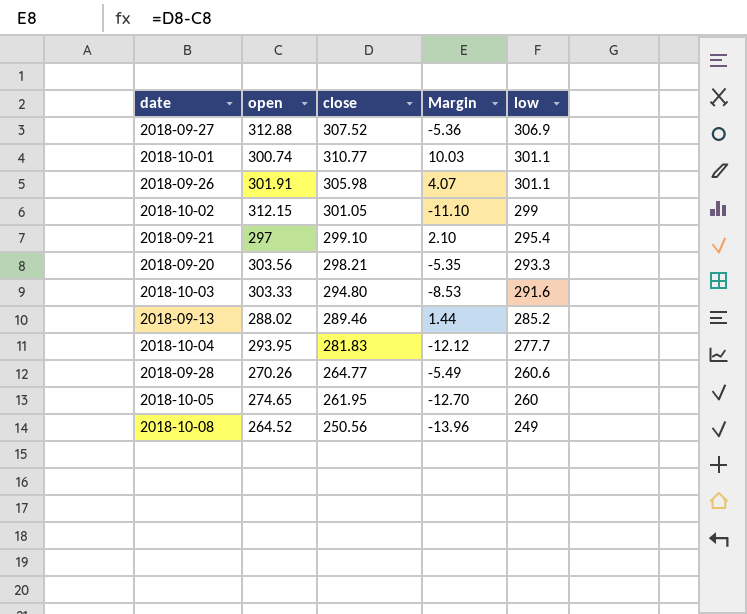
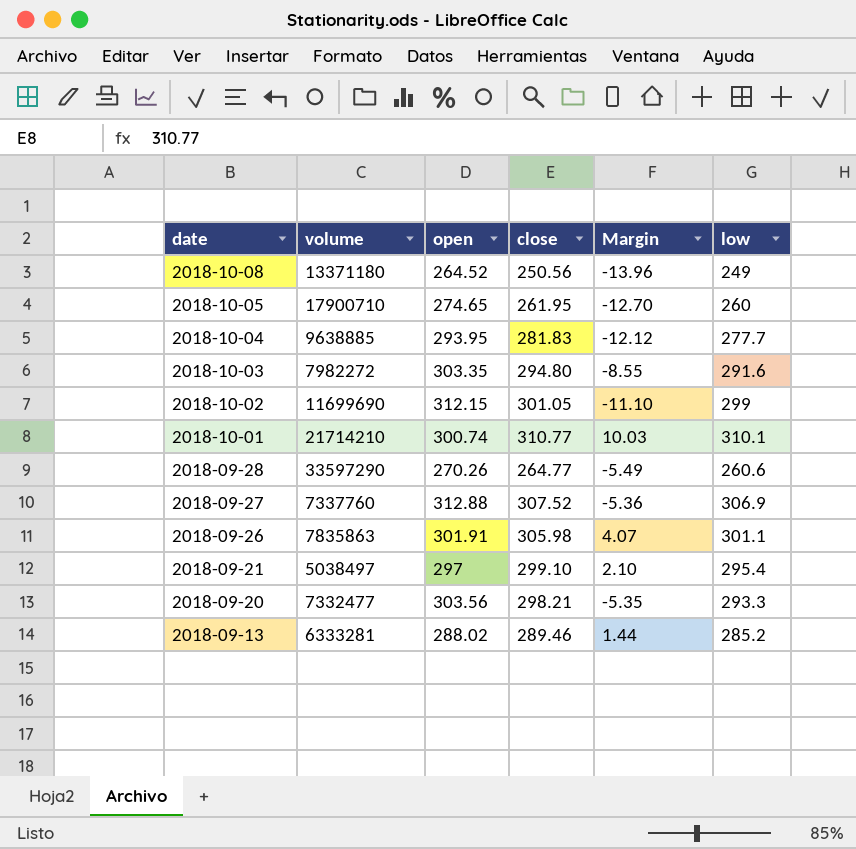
row order: low descending -> date descending
column volume | position: none -> 2
2018-10-03 | open: 303.33 -> 303.35
2018-10-03 | Margin: -8.53 -> -8.55
2018-10-01 | low: 301.1 -> 310.1

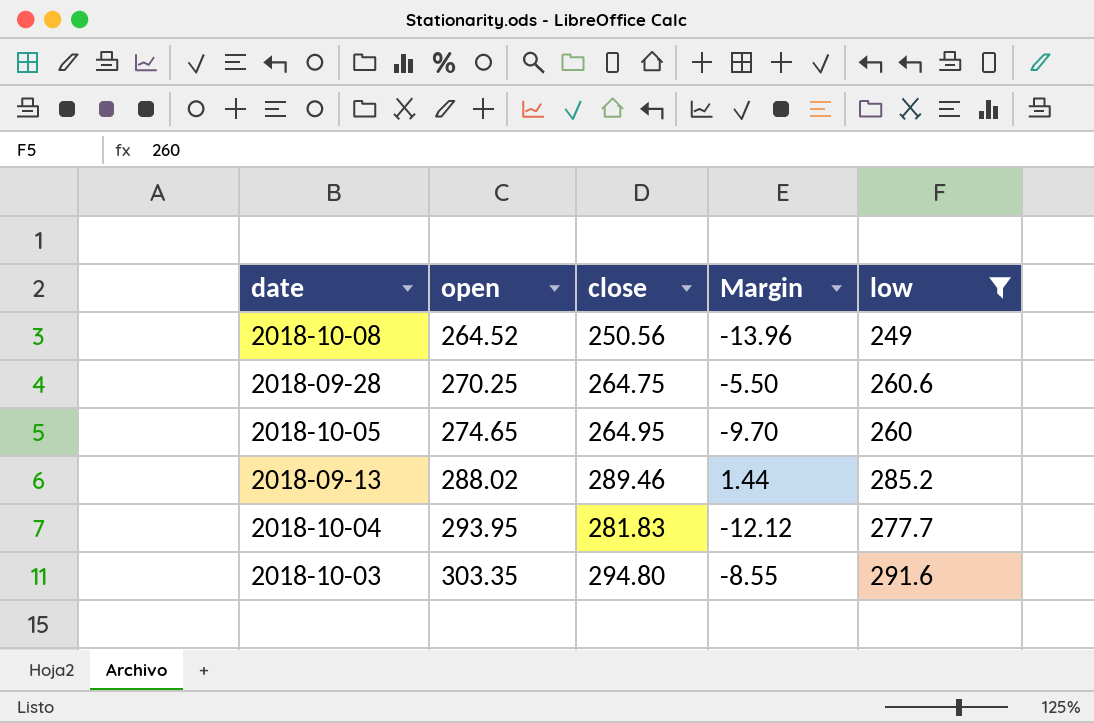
filter: none -> low <= 291.6
row order: date descending -> open ascending
column volume | position: 2 -> none
2018-09-28 | open: 270.26 -> 270.25
2018-09-28 | close: 264.77 -> 264.75
2018-09-28 | Margin: -5.49 -> -5.50
2018-10-05 | close: 261.95 -> 264.95
2018-10-05 | Margin: -12.70 -> -9.70

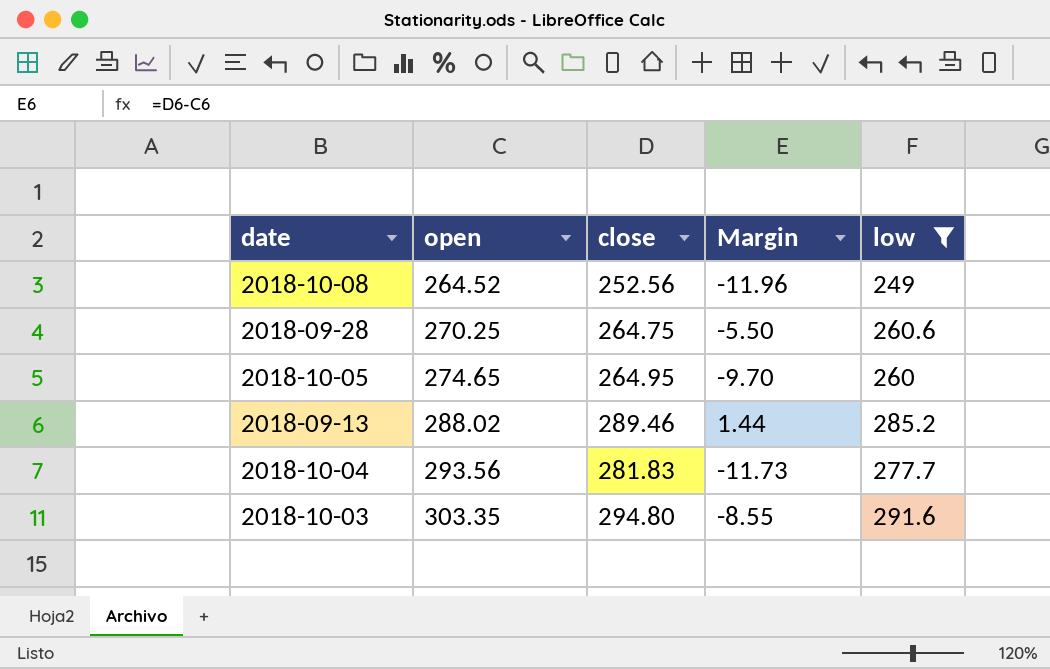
2018-10-08 | close: 250.56 -> 252.56
2018-10-08 | Margin: -13.96 -> -11.96
2018-10-04 | open: 293.95 -> 293.56
2018-10-04 | Margin: -12.12 -> -11.73

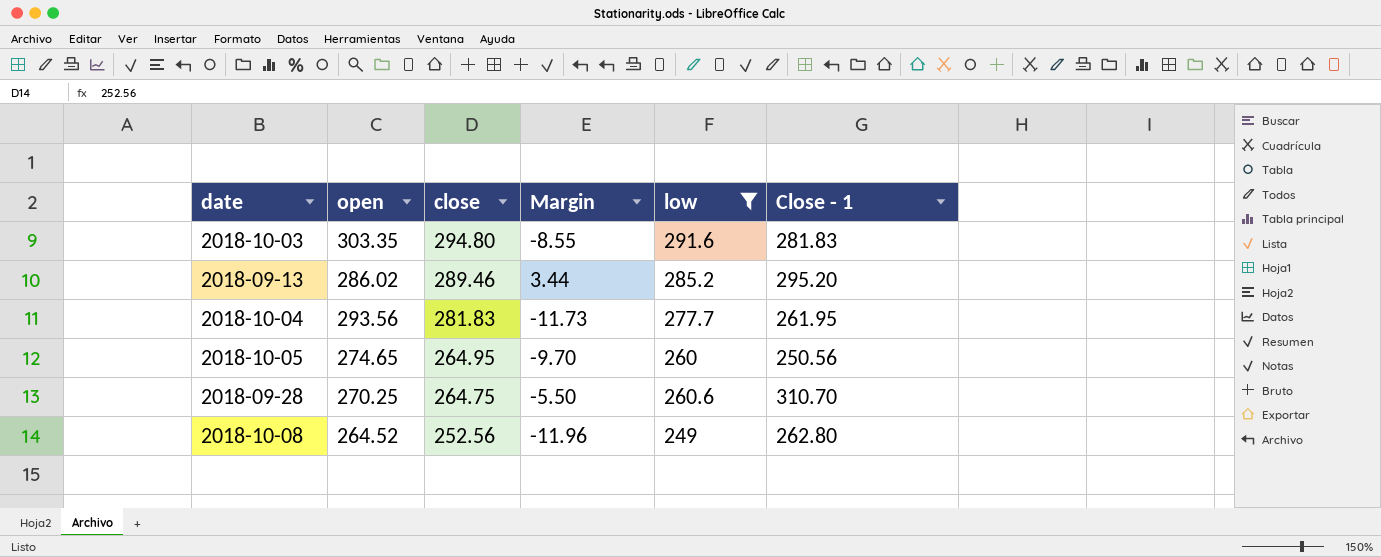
row order: open ascending -> close descending
column Close - 1 | position: none -> 6
2018-09-13 | open: 288.02 -> 286.02
2018-09-13 | Margin: 1.44 -> 3.44

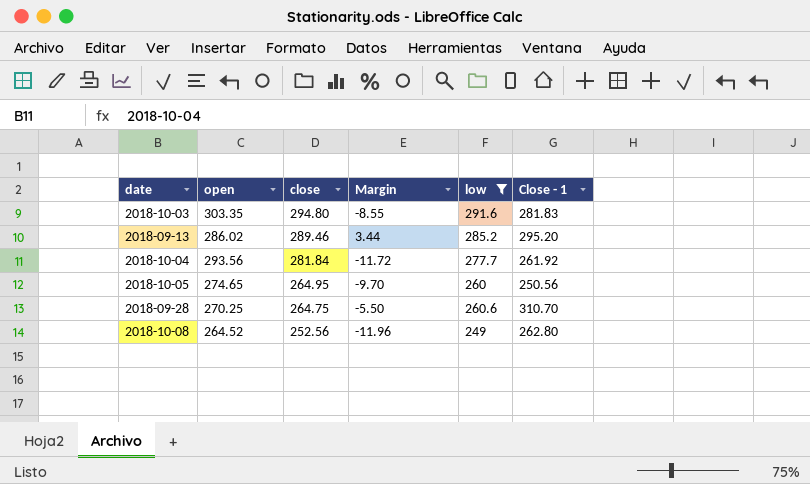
2018-10-04 | close: 281.83 -> 281.84
2018-10-04 | Margin: -11.73 -> -11.72
2018-10-04 | Close - 1: 261.95 -> 261.92

